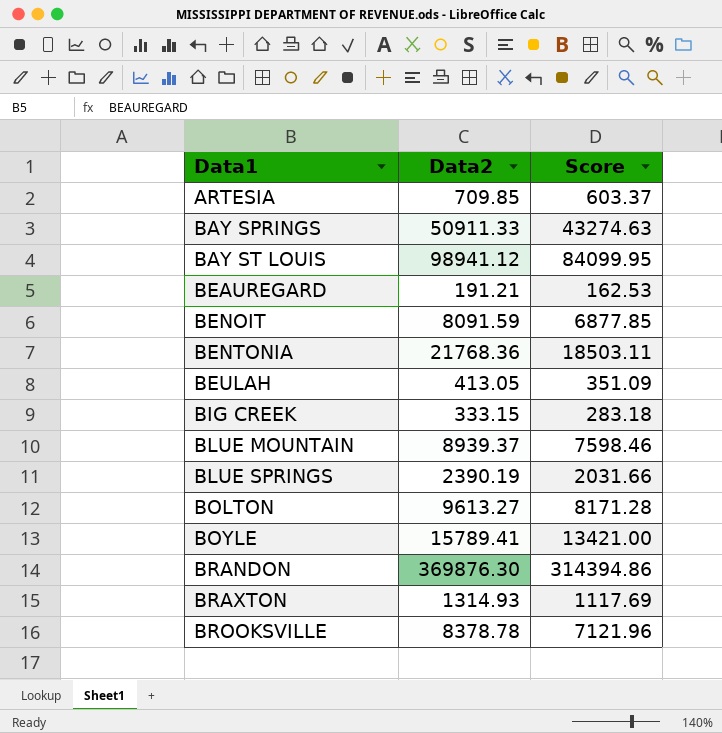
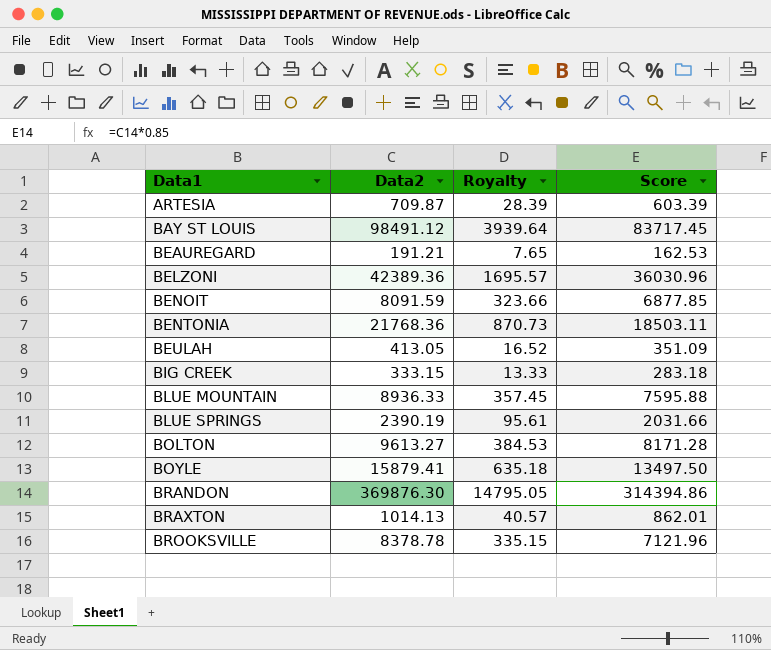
column Royalty | formula: none -> [Data2] * 0.04
row BAY SPRINGS: 50911.33 | 43274.63 -> none
ARTESIA | Data2: 709.85 -> 709.87
ARTESIA | Score: 603.37 -> 603.39
BAY ST LOUIS | Data2: 98941.12 -> 98491.12
BAY ST LOUIS | Score: 84099.95 -> 83717.45
row BELZONI: none -> 42389.36 | 1695.57 | 36030.96
BLUE MOUNTAIN | Data2: 8939.37 -> 8936.33
BLUE MOUNTAIN | Score: 7598.46 -> 7595.88
BOYLE | Data2: 15789.41 -> 15879.41
BOYLE | Score: 13421.00 -> 13497.50
BRAXTON | Data2: 1314.93 -> 1014.13
BRAXTON | Score: 1117.69 -> 862.01

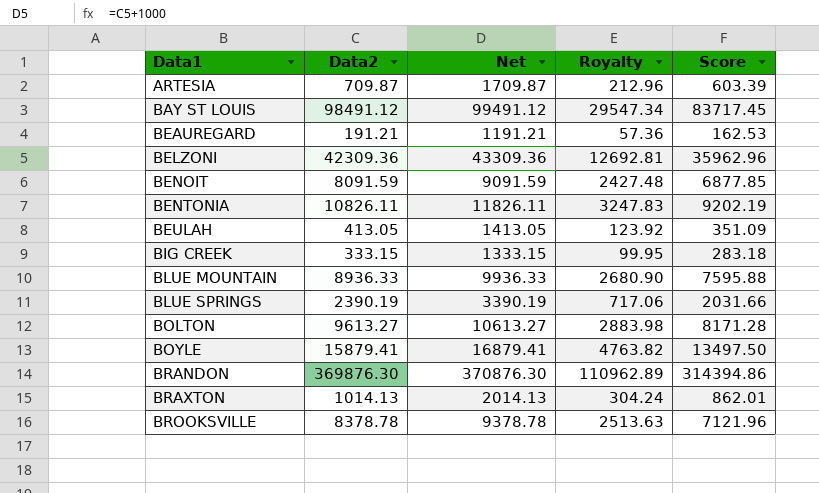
column Net | formula: none -> [Data2] + 1000
column Royalty | formula: [Data2] * 0.04 -> [Data2] * 0.3
BELZONI | Data2: 42389.36 -> 42309.36
BELZONI | Score: 36030.96 -> 35962.96
BENTONIA | Data2: 21768.36 -> 10826.11
BENTONIA | Score: 18503.11 -> 9202.19

